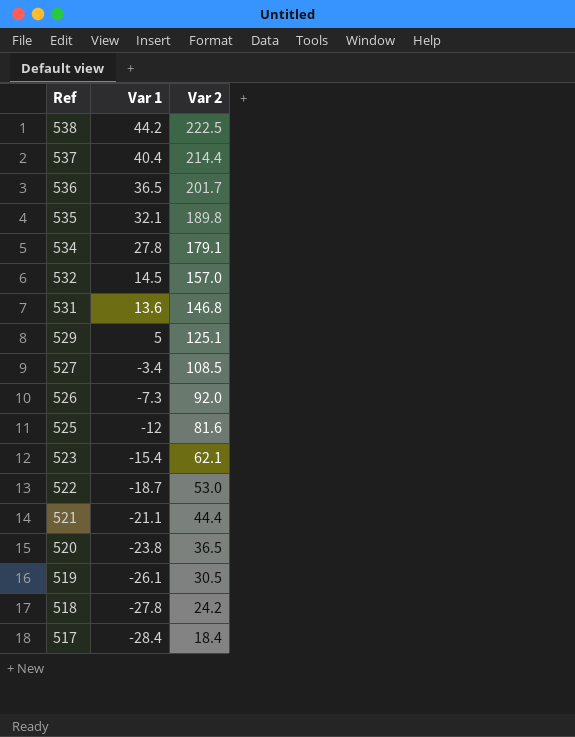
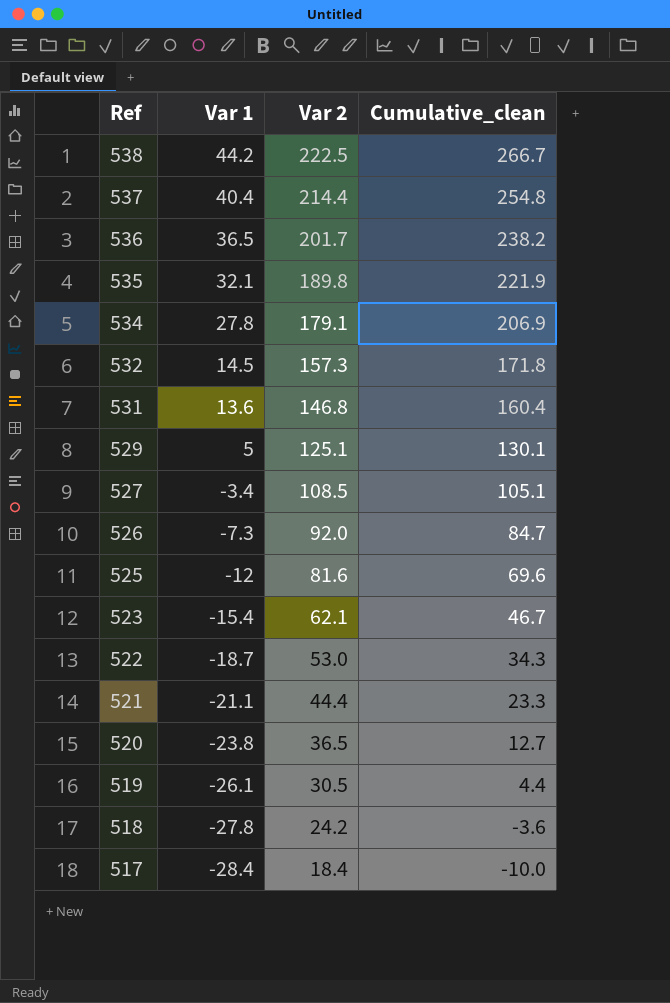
column Cumulative_clean | formula: none -> [Var 1] + [Var 2]
532 | Var 2: 157.0 -> 157.3

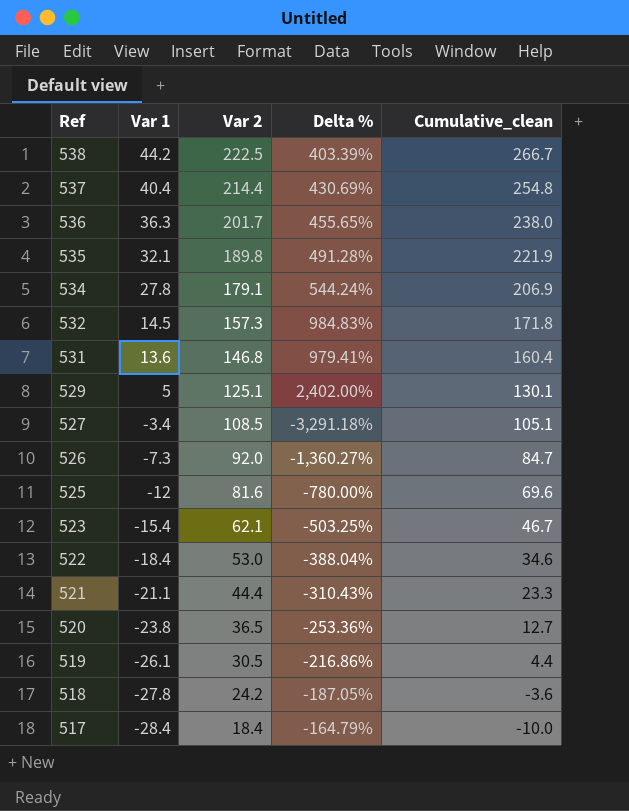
column Delta % | formula: none -> ([Var 2] - [Var 1]) / [Var 1]
536 | Var 1: 36.5 -> 36.3
536 | Cumulative_clean: 238.2 -> 238.0
522 | Var 1: -18.7 -> -18.4
522 | Cumulative_clean: 34.3 -> 34.6

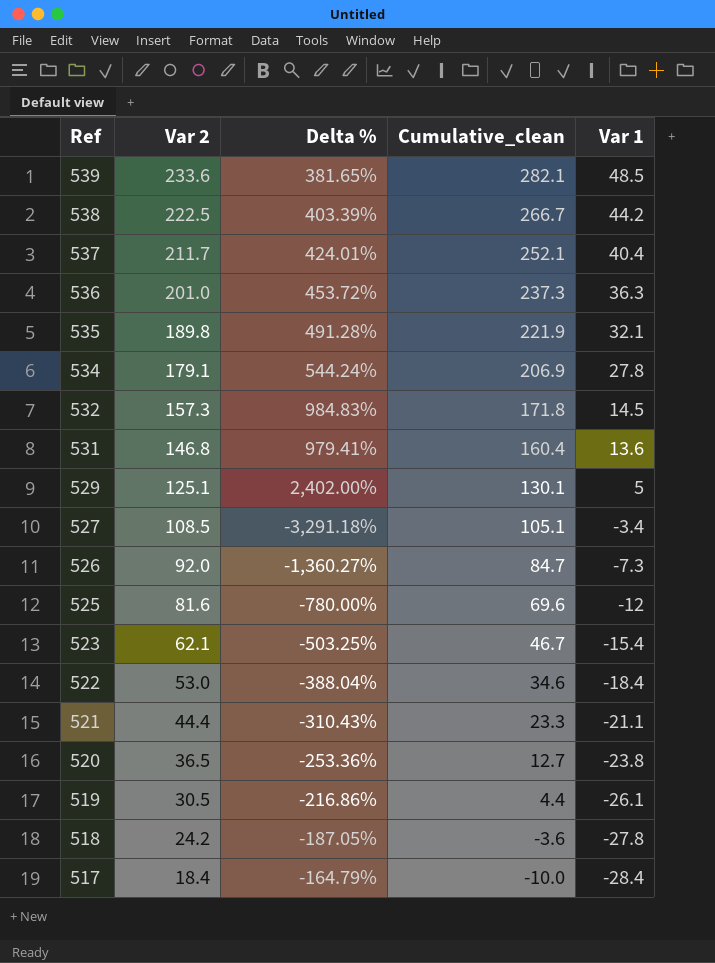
column Var 1 | position: 2 -> 5
row 539: none -> 233.6 | 381.65% | 282.1 | 48.5
537 | Var 2: 214.4 -> 211.7
537 | Delta %: 430.69% -> 424.01%
537 | Cumulative_clean: 254.8 -> 252.1
536 | Var 2: 201.7 -> 201.0
536 | Delta %: 455.65% -> 453.72%
536 | Cumulative_clean: 238.0 -> 237.3

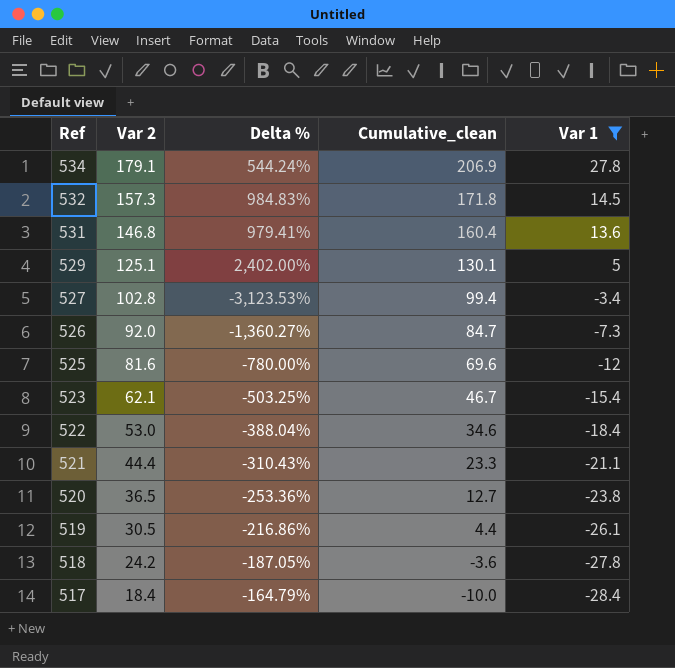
filter: none -> Var 1 <= 27.8
527 | Var 2: 108.5 -> 102.8
527 | Delta %: -3,291.18% -> -3,123.53%
527 | Cumulative_clean: 105.1 -> 99.4

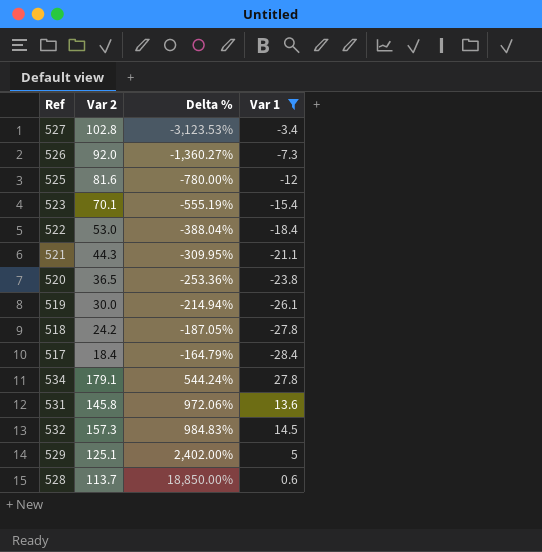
row order: Ref descending -> Delta % ascending
column Cumulative_clean | formula: [Var 2] + [Var 1] -> none
523 | Var 2: 62.1 -> 70.1
523 | Delta %: -503.25% -> -555.19%
521 | Var 2: 44.4 -> 44.3
521 | Delta %: -310.43% -> -309.95%
519 | Var 2: 30.5 -> 30.0
519 | Delta %: -216.86% -> -214.94%
531 | Var 2: 146.8 -> 145.8
531 | Delta %: 979.41% -> 972.06%
row 528: none -> 113.7 | 18,850.00% | 0.6

